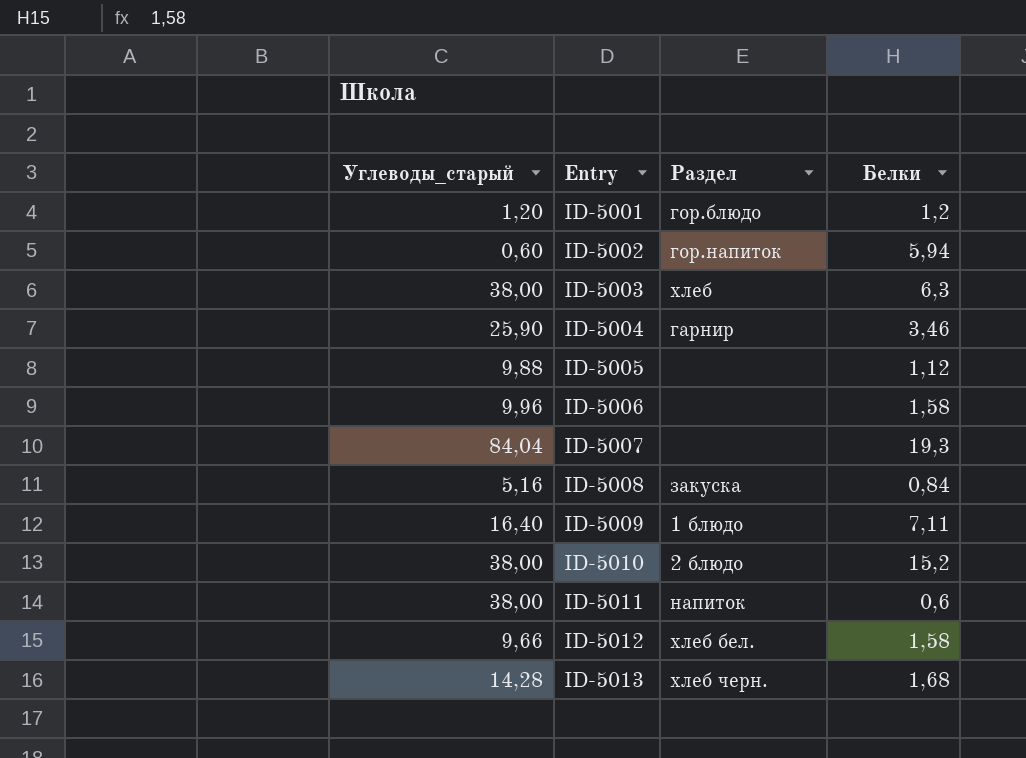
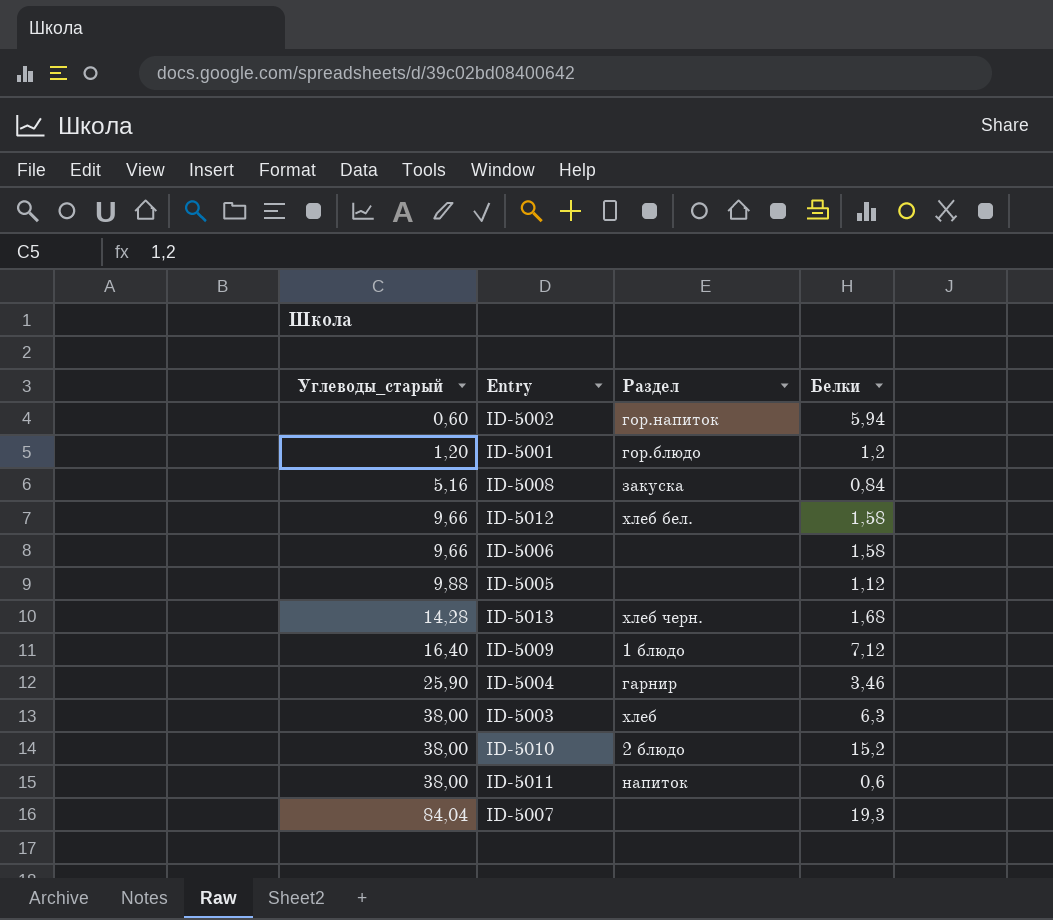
row order: Entry ascending -> Углеводы_старый ascending
ID-5006 | Углеводы_старый: 9,96 -> 9,66
ID-5009 | Белки: 7,11 -> 7,12

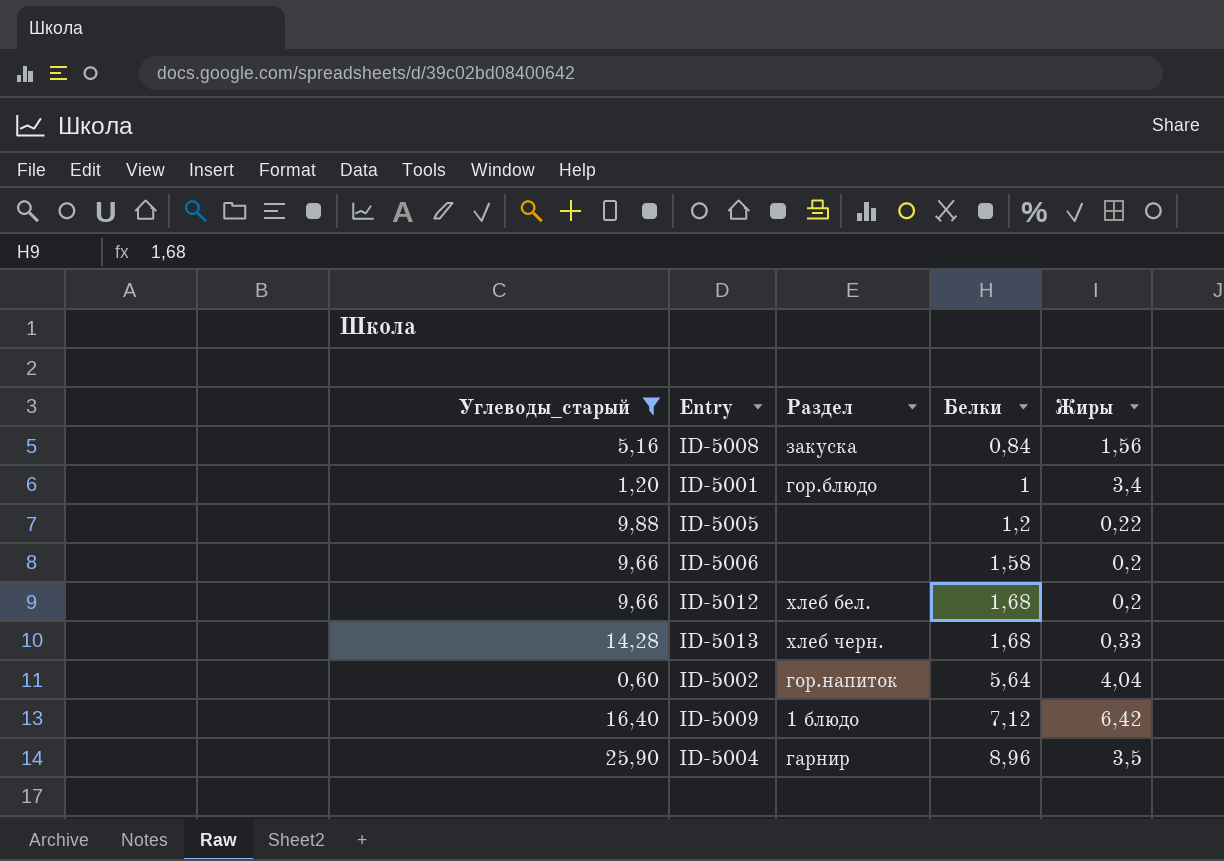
filter: none -> Углеводы_старый <= 25,90
row order: Углеводы_старый ascending -> Белки ascending
column Жиры | position: none -> 5
ID-5001 | Белки: 1,2 -> 1
ID-5005 | Белки: 1,12 -> 1,2
ID-5012 | Белки: 1,58 -> 1,68
ID-5002 | Белки: 5,94 -> 5,64
ID-5004 | Белки: 3,46 -> 8,96

